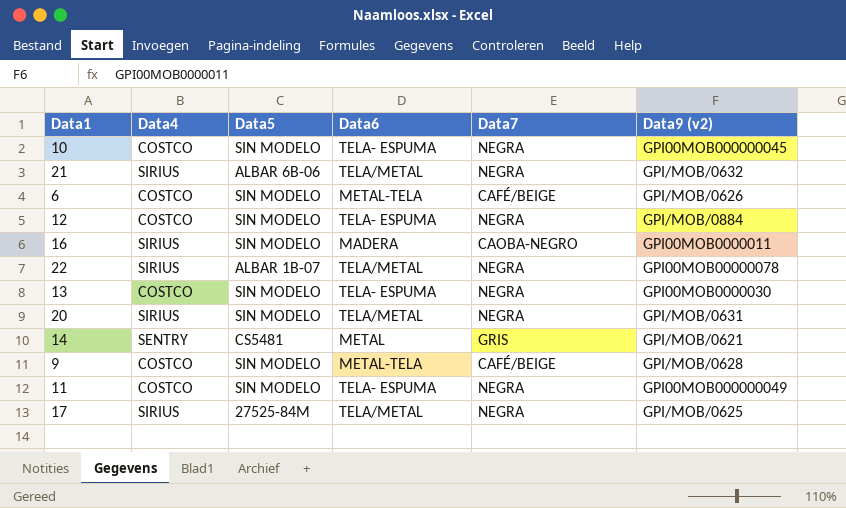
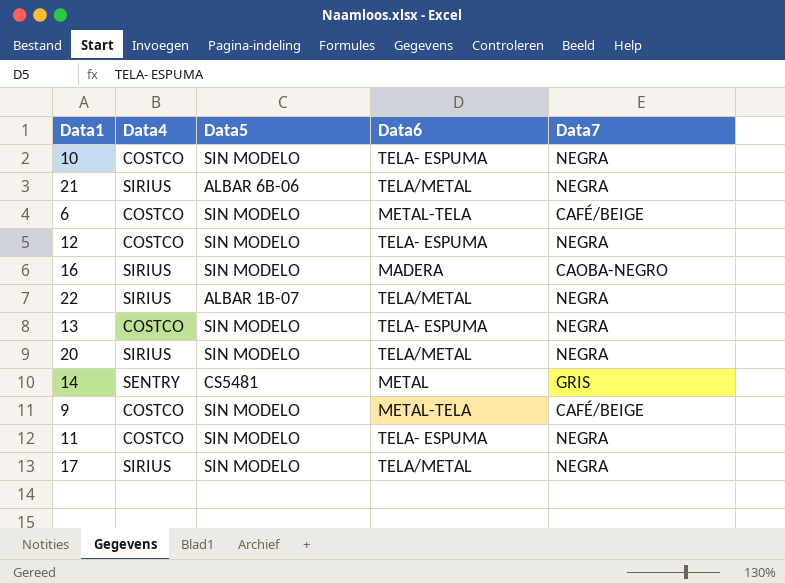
column Data9 (v2) | position: 6 -> none
17 | Data5: 27525-84M -> SIN MODELO

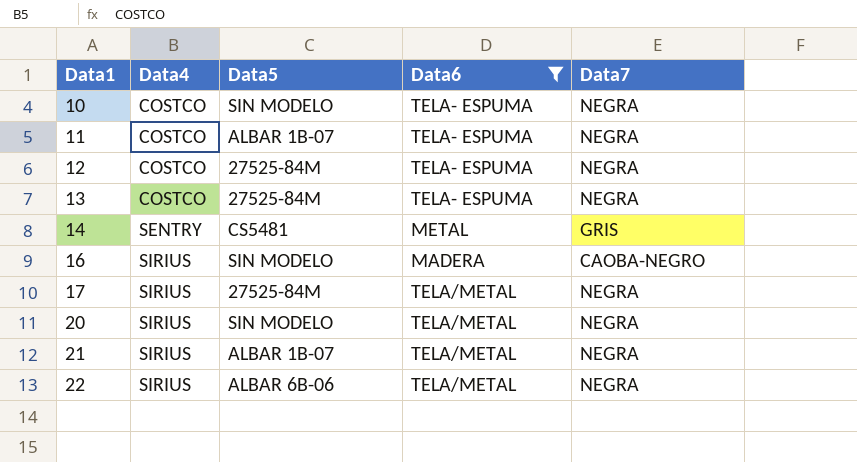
filter: none -> Data6 != METAL-TELA
row order: none -> Data1 ascending
11 | Data5: SIN MODELO -> ALBAR 1B-07
12 | Data5: SIN MODELO -> 27525-84M
13 | Data5: SIN MODELO -> 27525-84M
17 | Data5: SIN MODELO -> 27525-84M
21 | Data5: ALBAR 6B-06 -> ALBAR 1B-07
22 | Data5: ALBAR 1B-07 -> ALBAR 6B-06

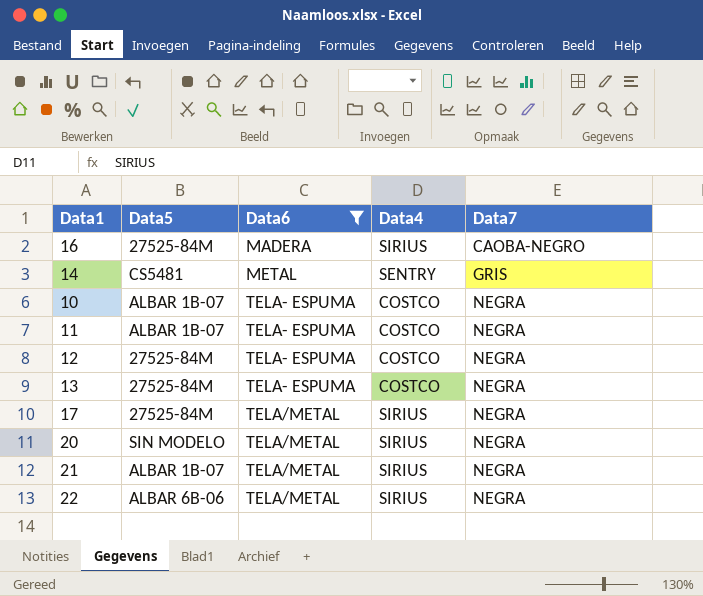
row order: Data1 ascending -> Data6 ascending
column Data4 | position: 2 -> 4
16 | Data5: SIN MODELO -> 27525-84M
10 | Data5: SIN MODELO -> ALBAR 1B-07

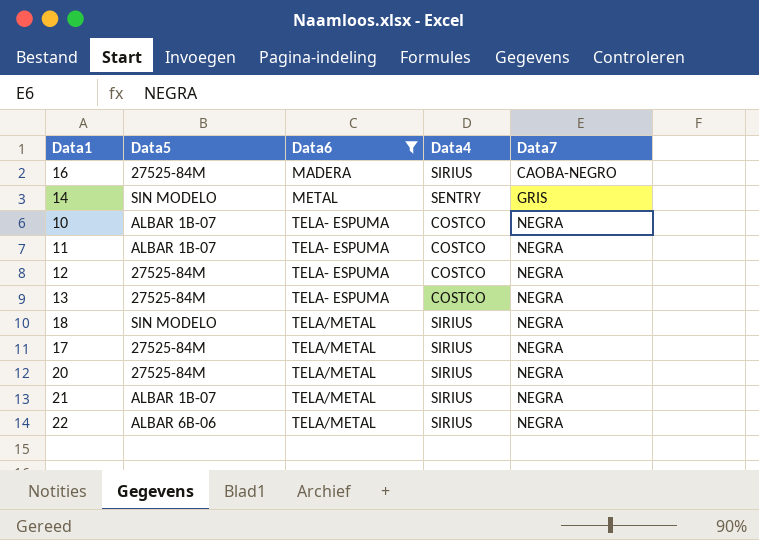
14 | Data5: CS5481 -> SIN MODELO
row 18: none -> SIN MODELO | TELA/METAL | SIRIUS | NEGRA
20 | Data5: SIN MODELO -> 27525-84M

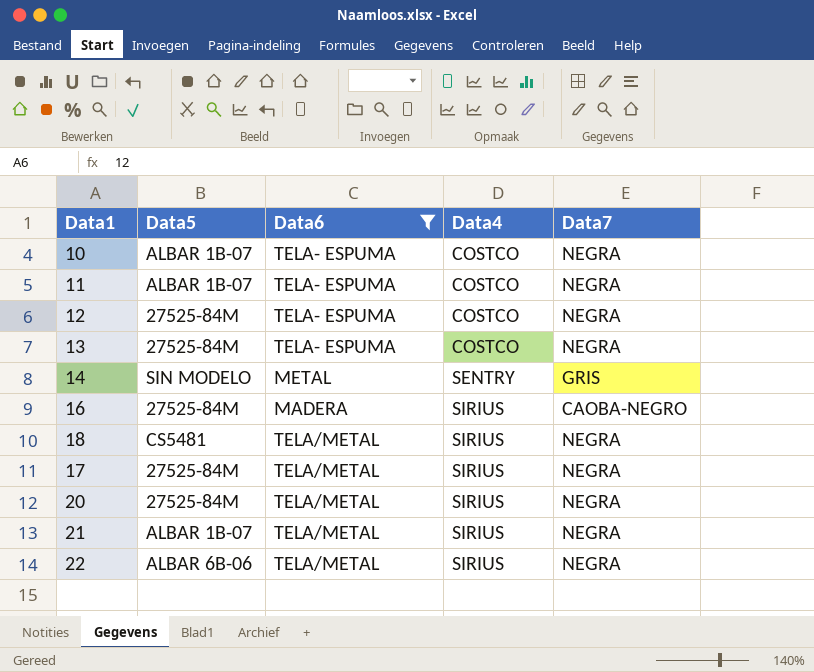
row order: Data6 ascending -> Data4 ascending
18 | Data5: SIN MODELO -> CS5481

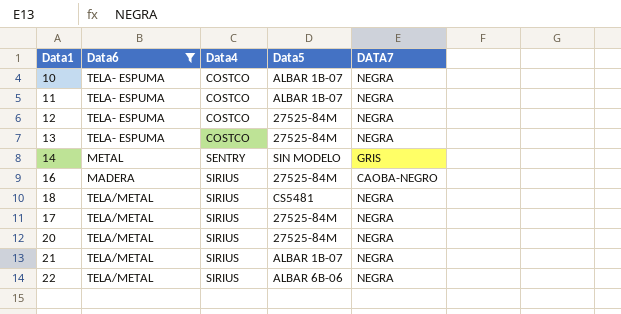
column Data5 | position: 2 -> 4
column name: Data7 -> DATA7

